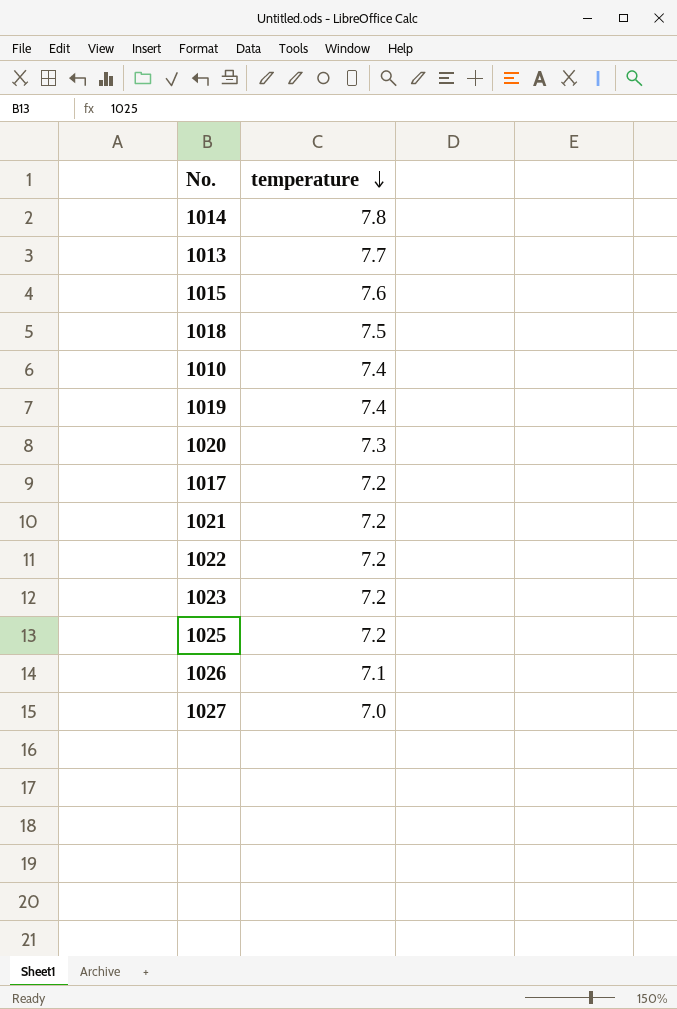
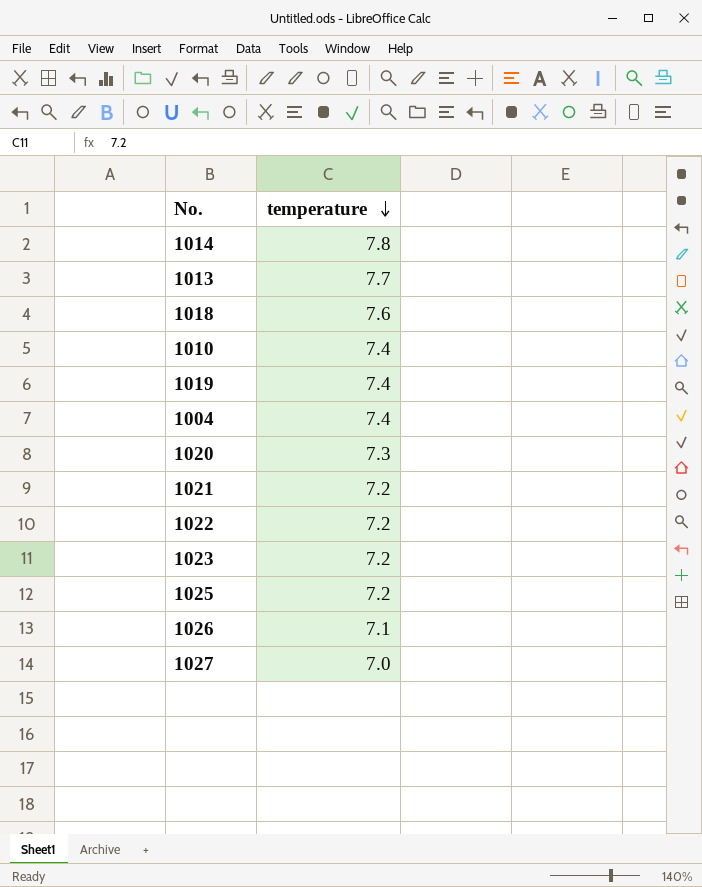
row 1015: 7.6 -> none
row 1017: 7.2 -> none
1018 | temperature: 7.5 -> 7.6
row 1004: none -> 7.4

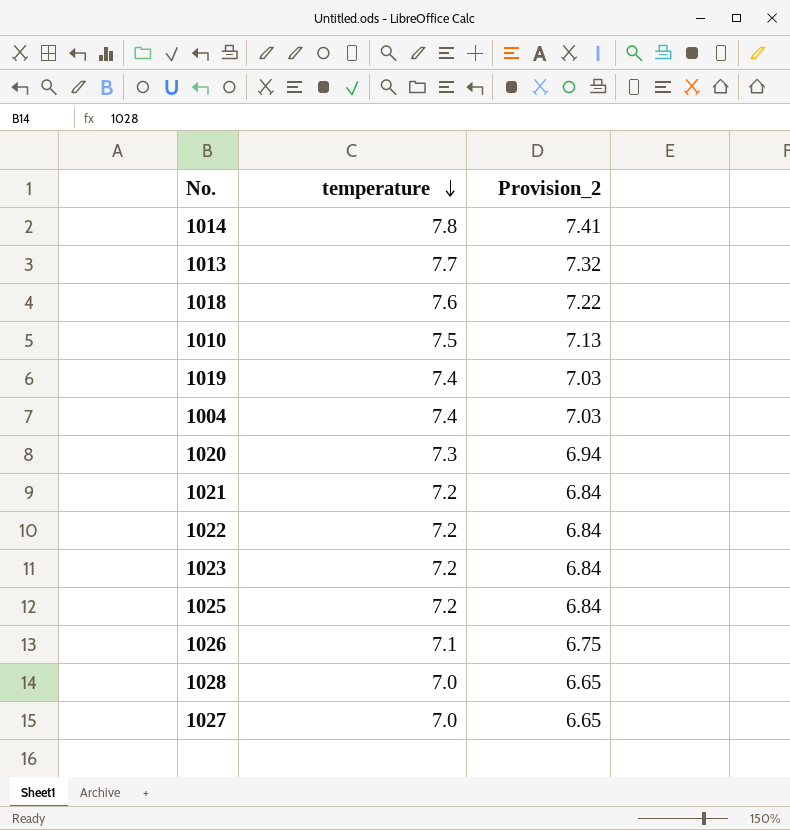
column Provision_2 | formula: none -> [temperature] * 0.95
1010 | temperature: 7.4 -> 7.5
row 1028: none -> 7.0 | 6.65

